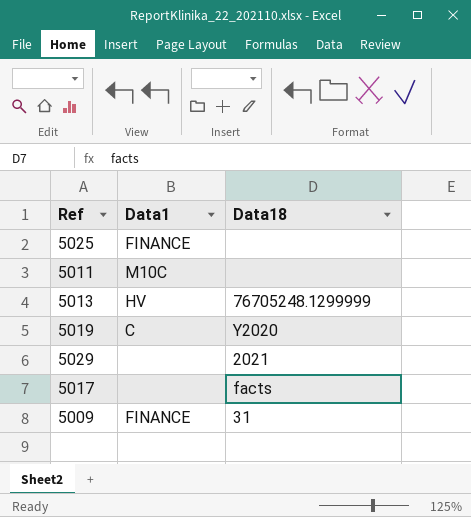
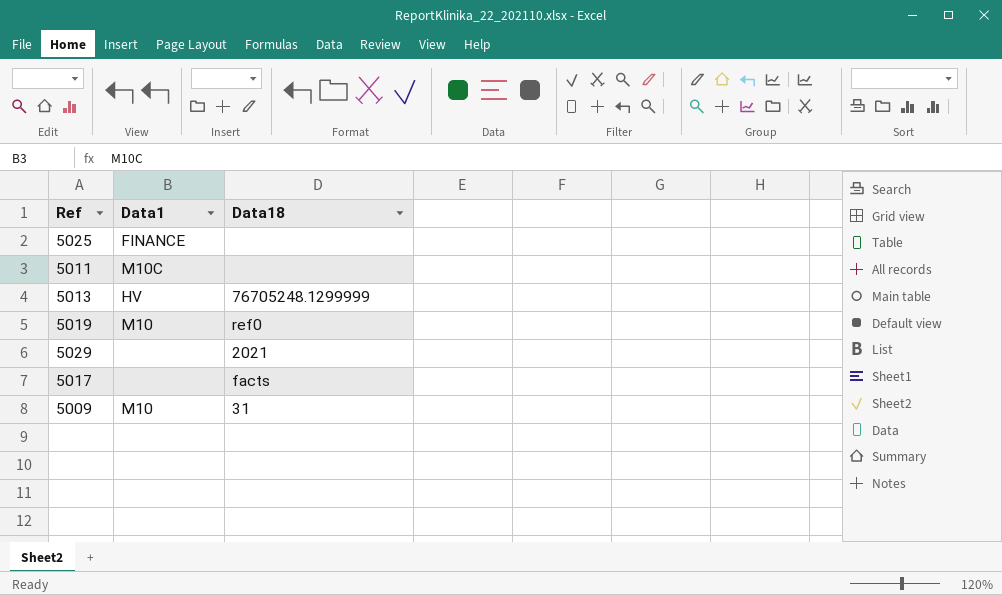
5019 | Data1: C -> M10
5019 | Data18: Y2020 -> ref0
5009 | Data1: FINANCE -> M10

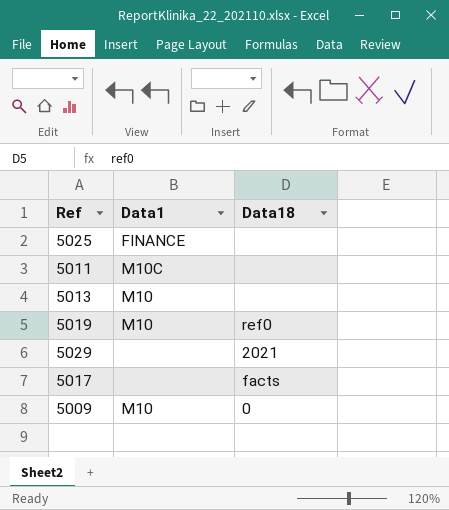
5013 | Data1: HV -> M10
5013 | Data18: 76705248.1299999 -> none
5009 | Data18: 31 -> 0

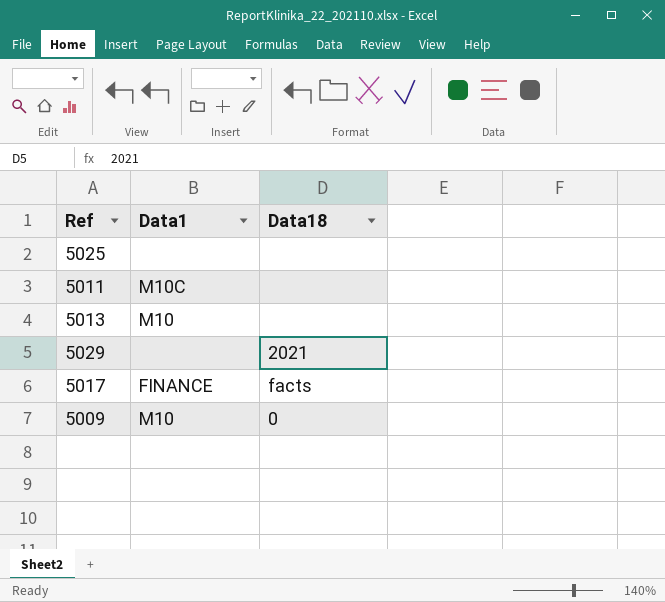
row 5019: M10 | ref0 -> none
5025 | Data1: FINANCE -> none
5017 | Data1: none -> FINANCE

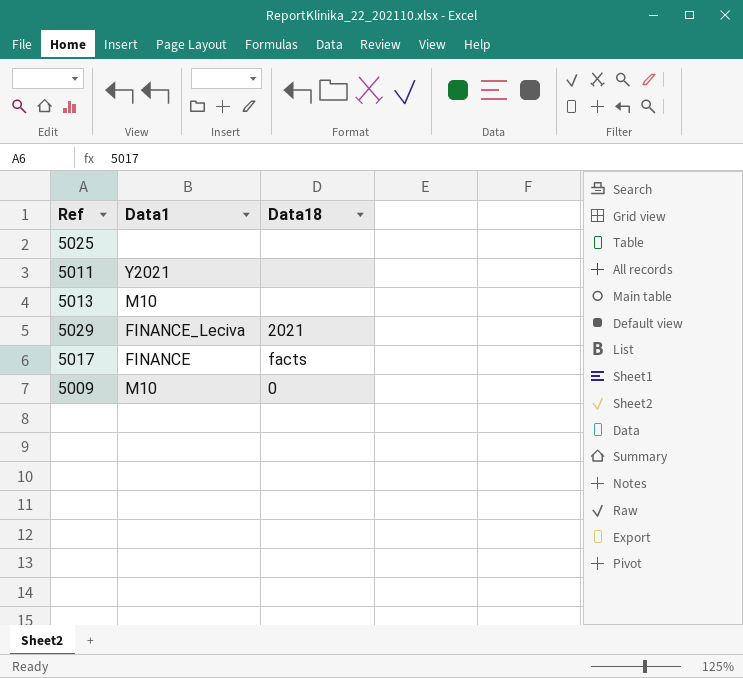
5011 | Data1: M10C -> Y2021
5029 | Data1: none -> FINANCE_Leciva

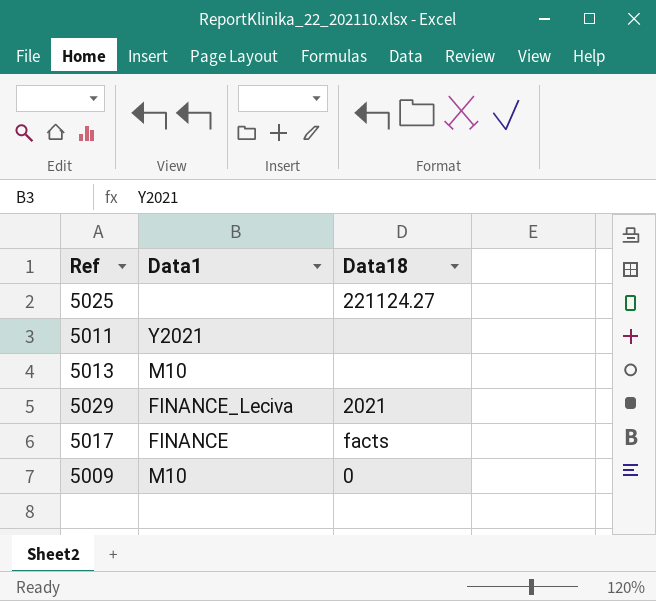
5025 | Data18: none -> 221124.27

